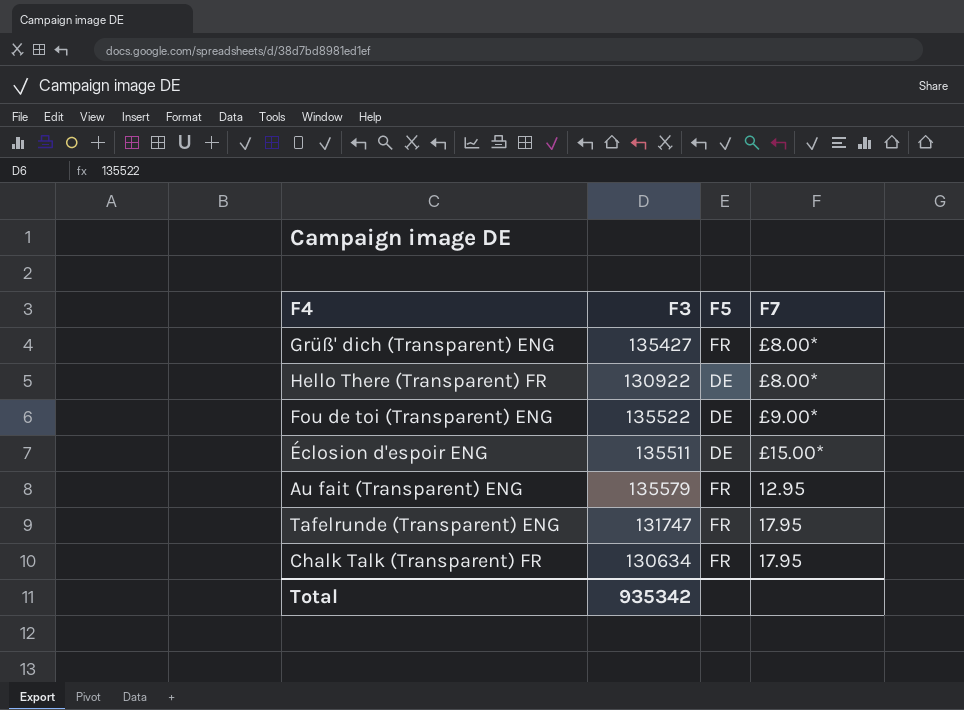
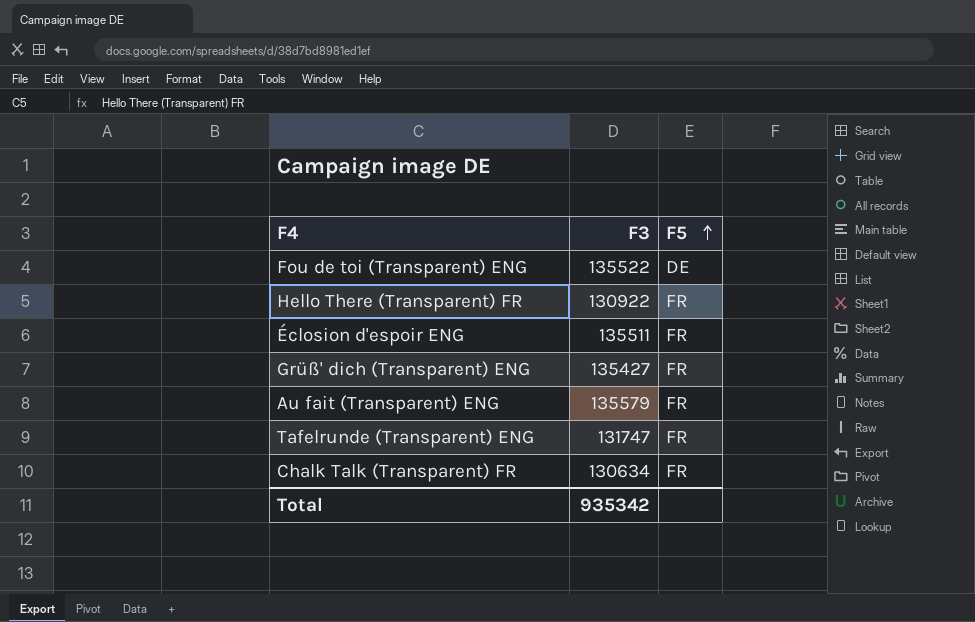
row order: none -> F5 ascending
column F7 | position: 4 -> none
Hello There (Transparent) FR | F5: DE -> FR
Éclosion d'espoir ENG | F5: DE -> FR

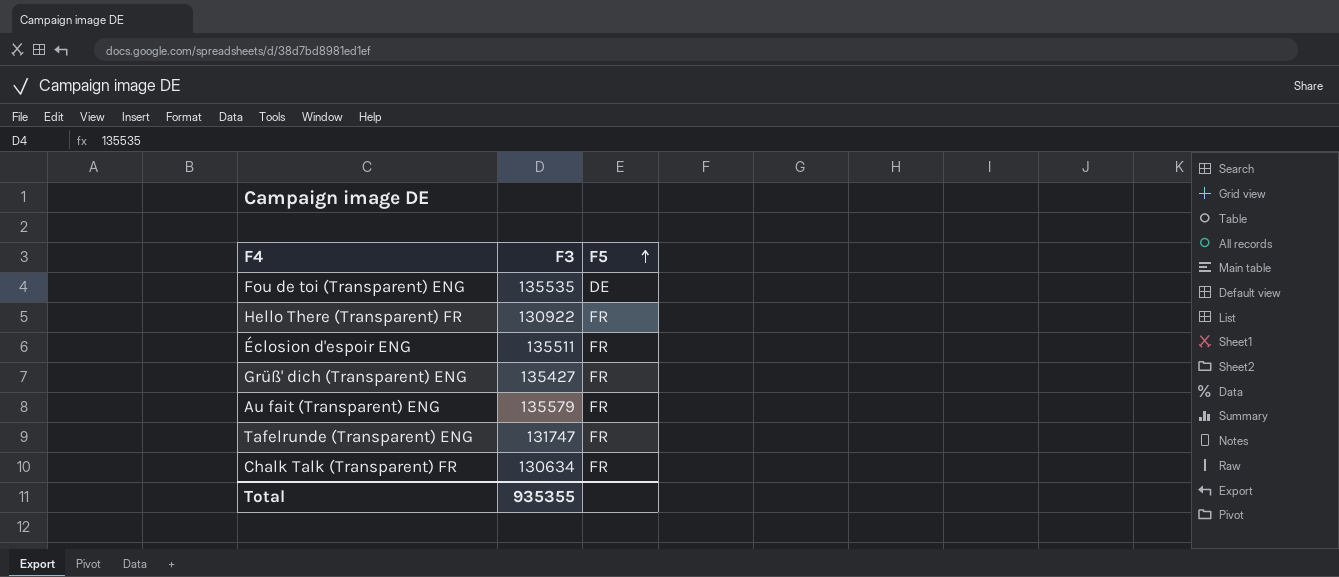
Fou de toi (Transparent) ENG | F3: 135522 -> 135535
Total | F3: 935342 -> 935355

